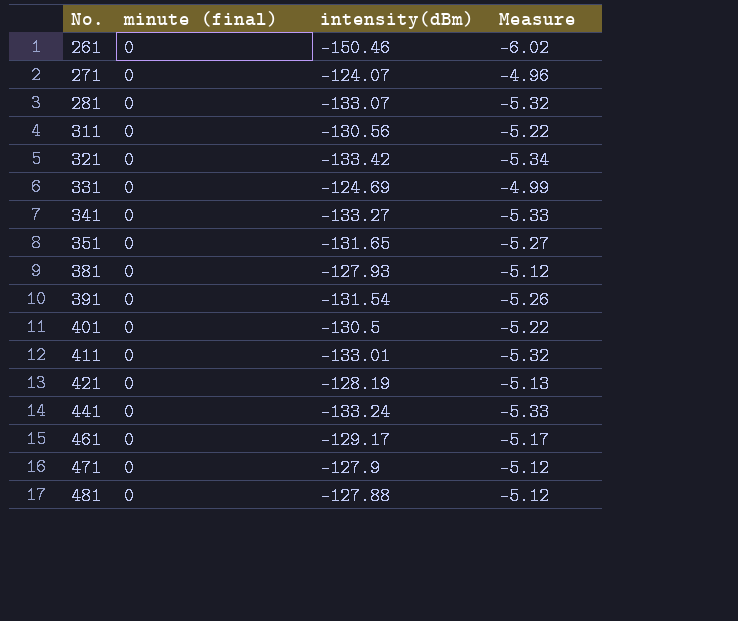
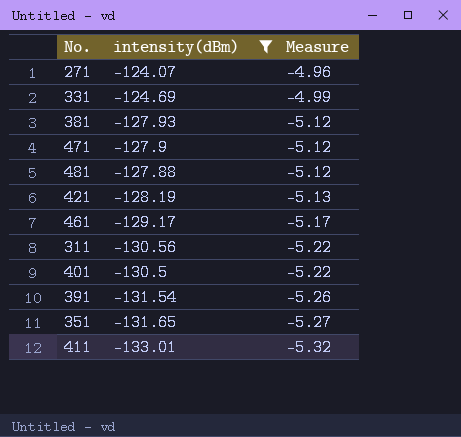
filter: none -> intensity(dBm) >= -133.01
row order: No. ascending -> Measure descending
column minute (final) | position: 2 -> none

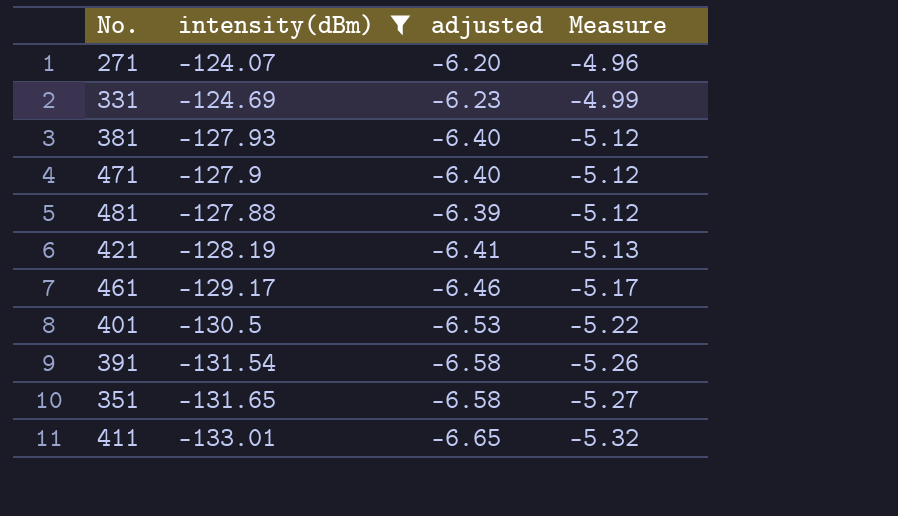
column adjusted | formula: none -> [intensity(dBm)] * 0.05
row 311: -130.56 | -5.22 -> none

